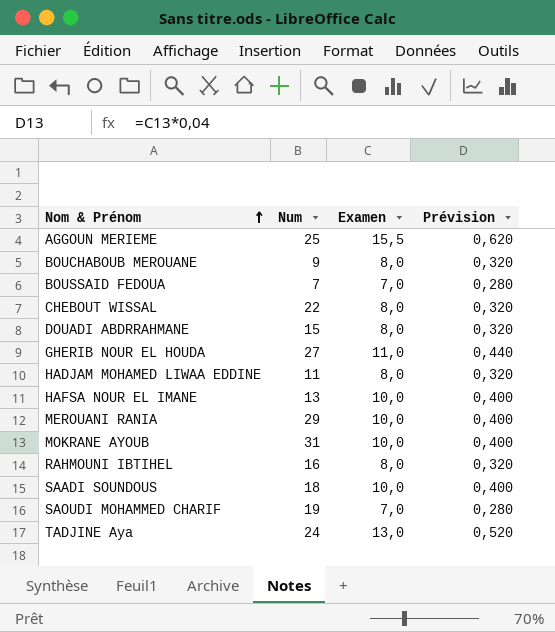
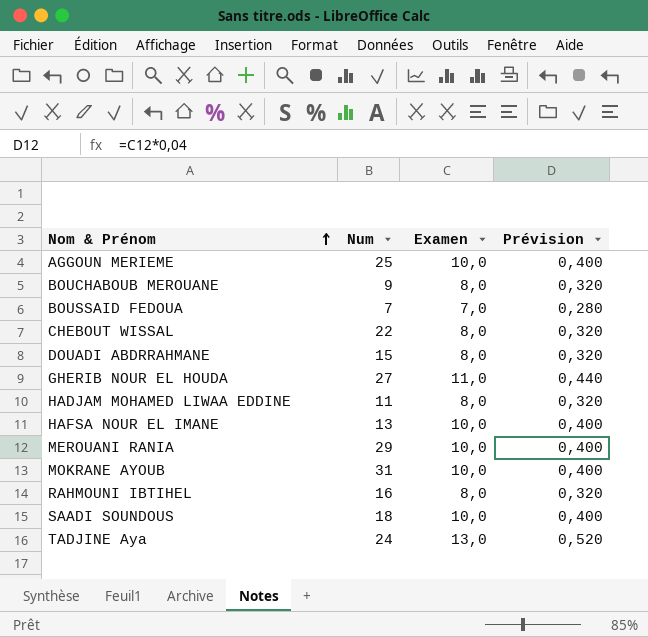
row SAOUDI MOHAMMED CHARIF: 19 | 7,0 | 0,280 -> none
AGGOUN MERIEME | Examen: 15,5 -> 10,0
AGGOUN MERIEME | Prévision: 0,620 -> 0,400

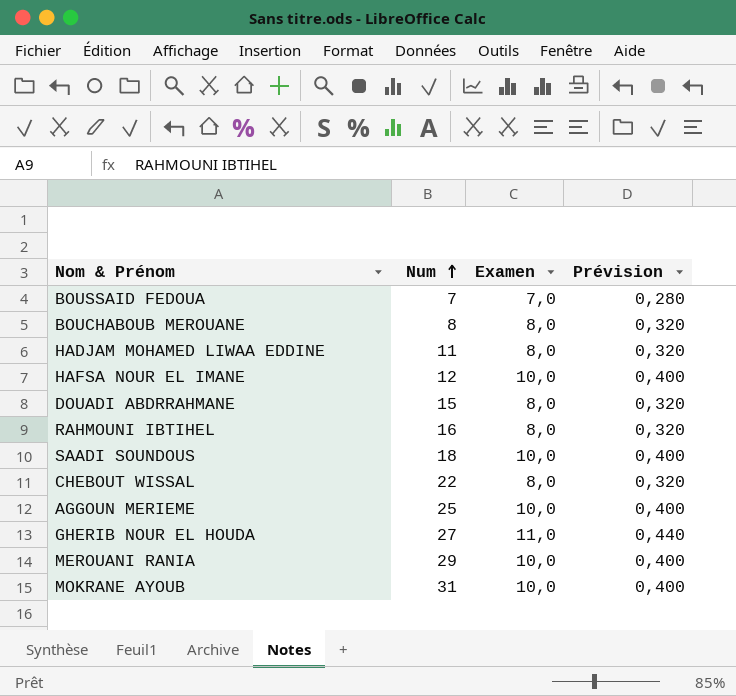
row order: Nom & Prénom ascending -> Num ascending
row TADJINE Aya: 24 | 13,0 | 0,520 -> none
BOUCHABOUB MEROUANE | Num: 9 -> 8
HAFSA NOUR EL IMANE | Num: 13 -> 12

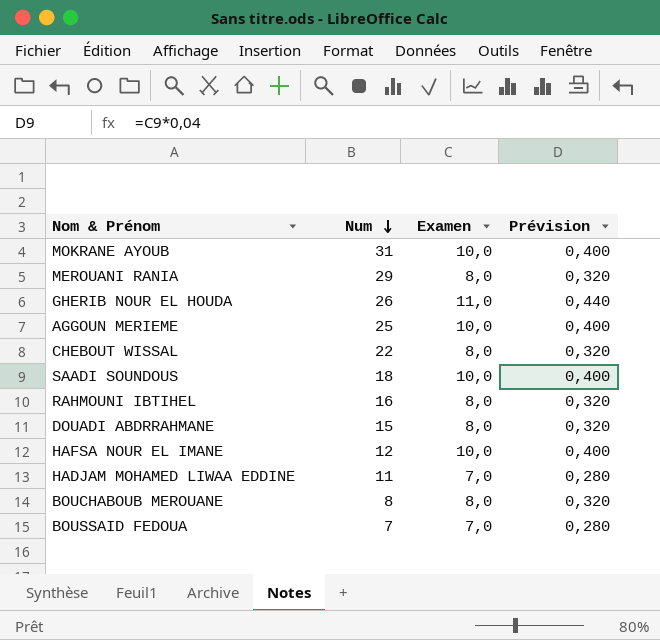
row order: Num ascending -> Num descending
MEROUANI RANIA | Examen: 10,0 -> 8,0
MEROUANI RANIA | Prévision: 0,400 -> 0,320
GHERIB NOUR EL HOUDA | Num: 27 -> 26
HADJAM MOHAMED LIWAA EDDINE | Examen: 8,0 -> 7,0
HADJAM MOHAMED LIWAA EDDINE | Prévision: 0,320 -> 0,280

